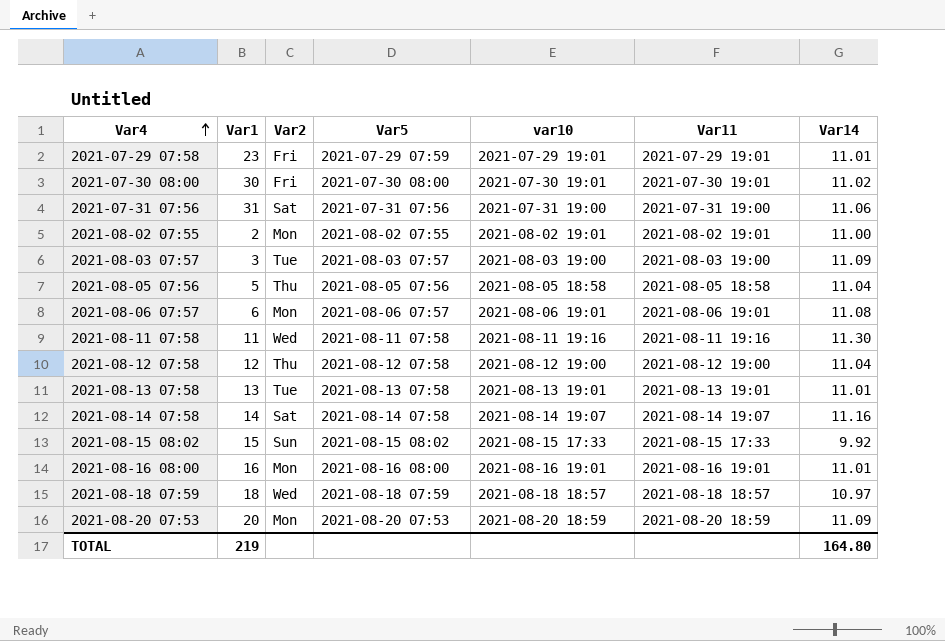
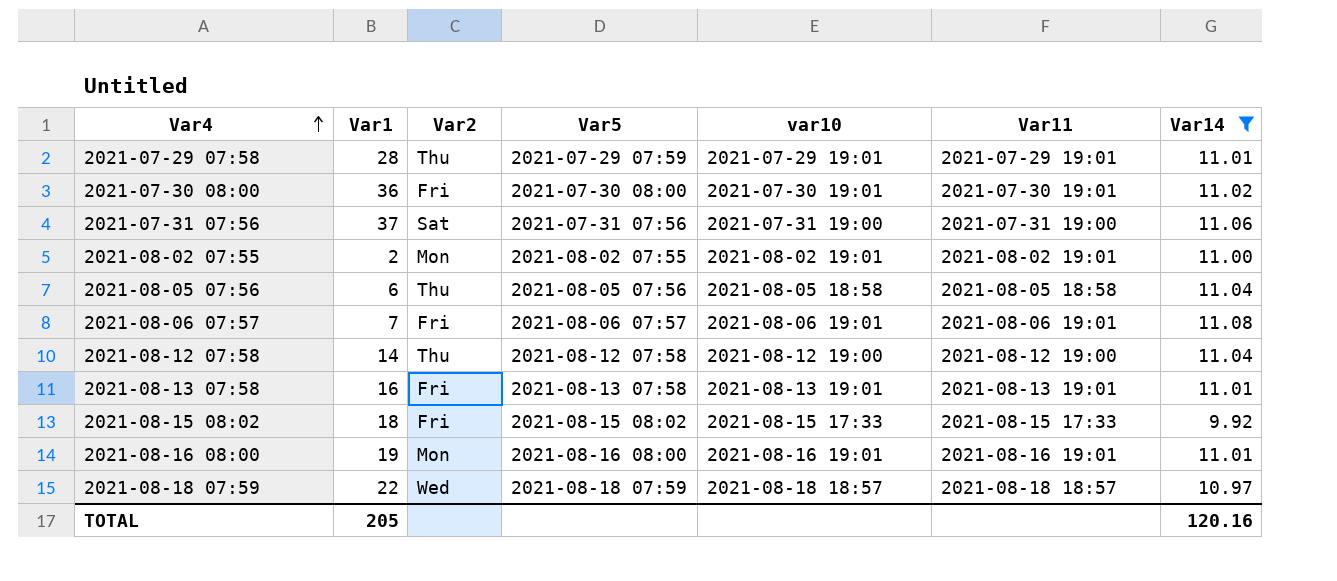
filter: none -> Var14 <= 11.08
2021-07-29 07:58 | Var1: 23 -> 28
2021-07-29 07:58 | Var2: Fri -> Thu
2021-07-30 08:00 | Var1: 30 -> 36
2021-07-31 07:56 | Var1: 31 -> 37
2021-08-05 07:56 | Var1: 5 -> 6
2021-08-06 07:57 | Var1: 6 -> 7
2021-08-06 07:57 | Var2: Mon -> Fri
2021-08-12 07:58 | Var1: 12 -> 14
2021-08-13 07:58 | Var1: 13 -> 16
2021-08-13 07:58 | Var2: Tue -> Fri
2021-08-15 08:02 | Var1: 15 -> 18
2021-08-15 08:02 | Var2: Sun -> Fri
2021-08-16 08:00 | Var1: 16 -> 19
2021-08-18 07:59 | Var1: 18 -> 22
TOTAL | Var1: 219 -> 205
TOTAL | Var14: 164.80 -> 120.16

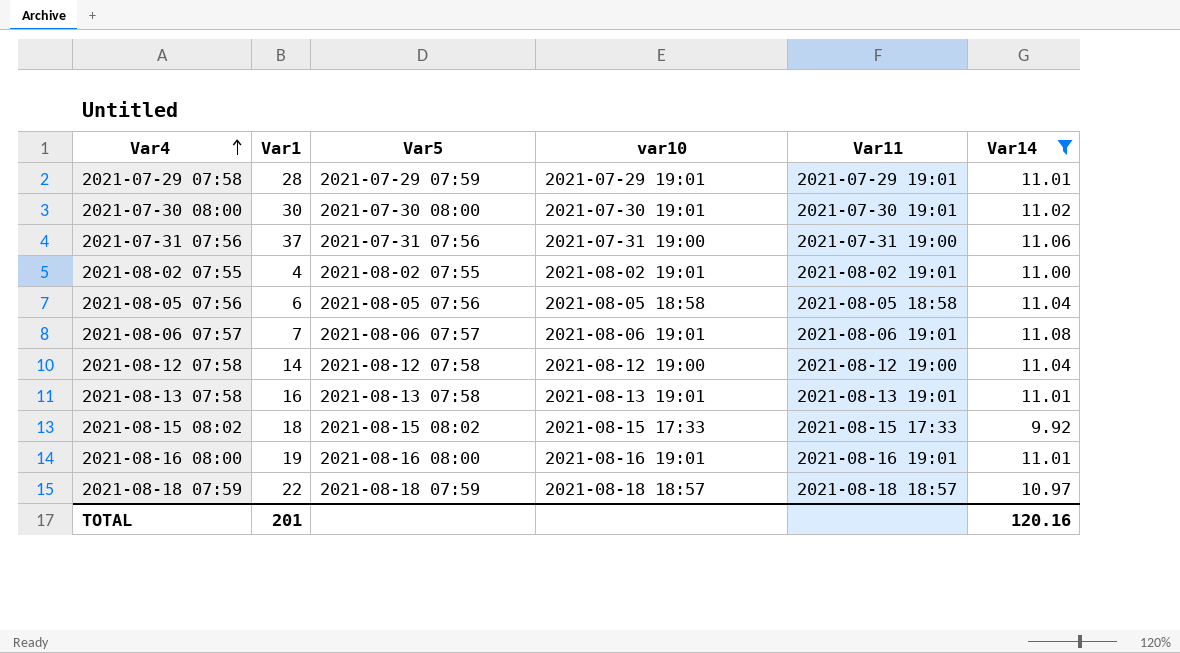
column Var2 | position: 3 -> none
2021-07-30 08:00 | Var1: 36 -> 30
2021-08-02 07:55 | Var1: 2 -> 4
TOTAL | Var1: 205 -> 201

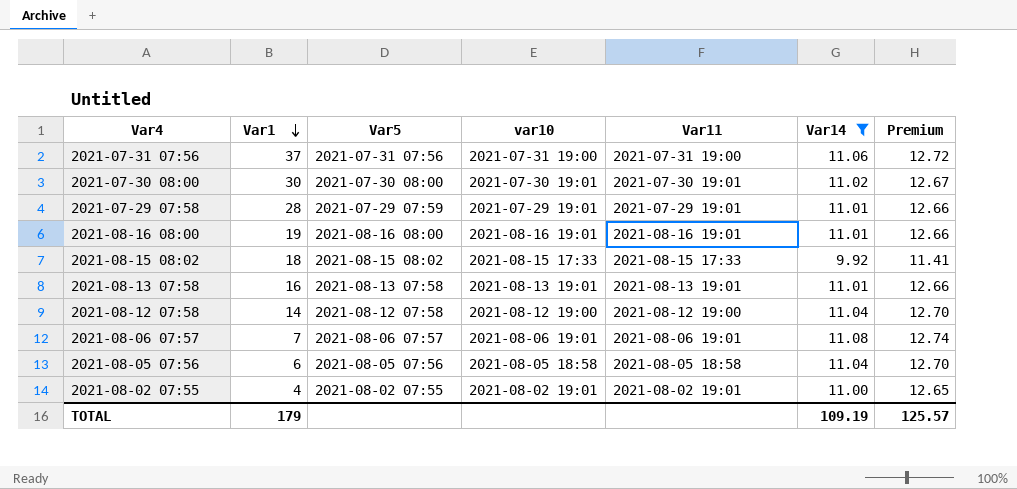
row order: Var4 ascending -> Var1 descending
column Premium | formula: none -> [Var14] * 1.15
row 2021-08-18 07:59: 22 | 2021-08-18 07:59 | 2021-08-18 18:57 | 2021-08-18 18:57 | 10.97 -> none
TOTAL | Var1: 201 -> 179
TOTAL | Var14: 120.16 -> 109.19

